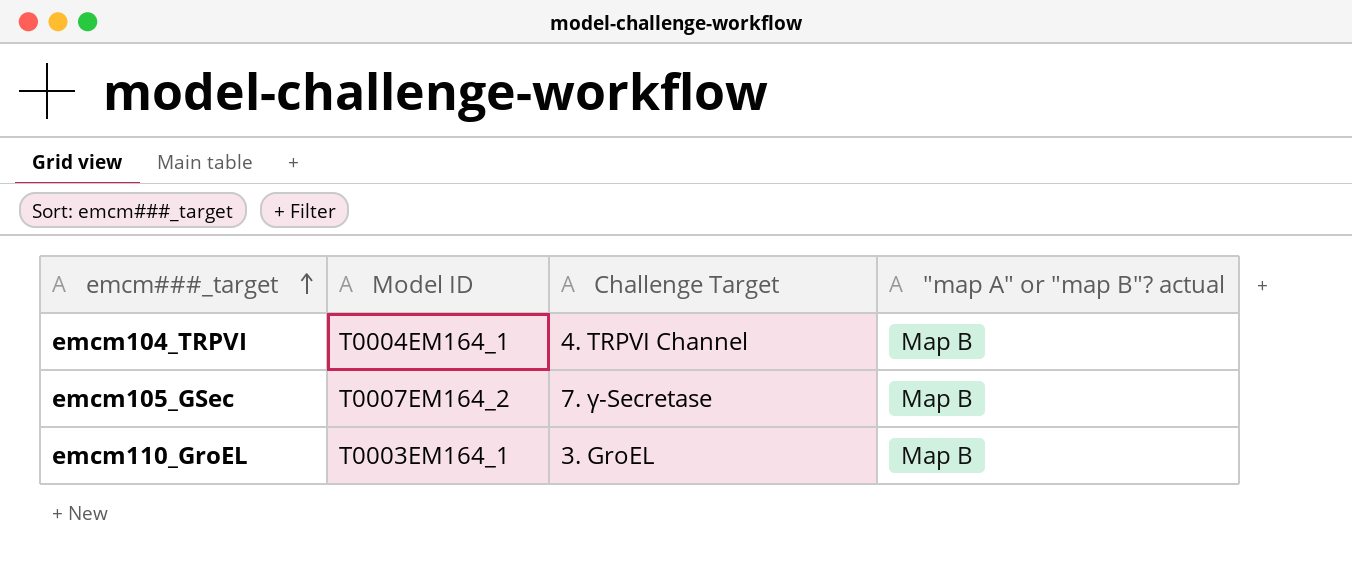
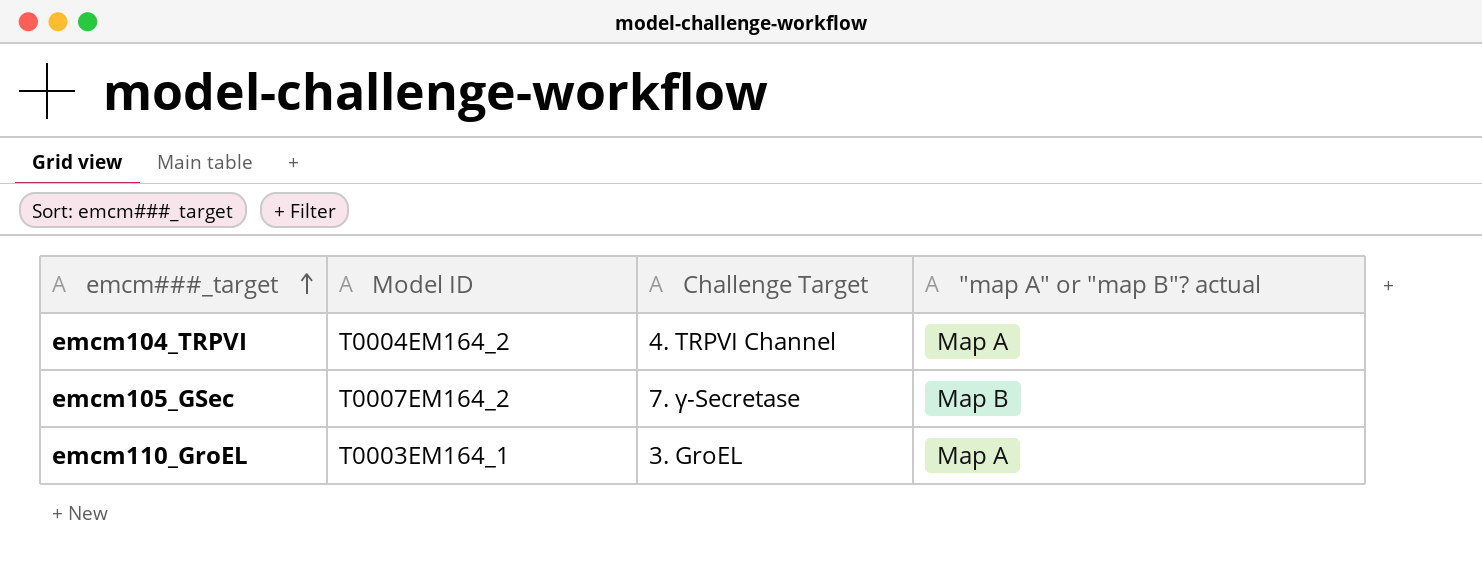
emcm104_TRPVI | Model ID: T0004EM164_1 -> T0004EM164_2
emcm104_TRPVI | "map A" or "map B"? actual: Map B -> Map A
emcm110_GroEL | "map A" or "map B"? actual: Map B -> Map A

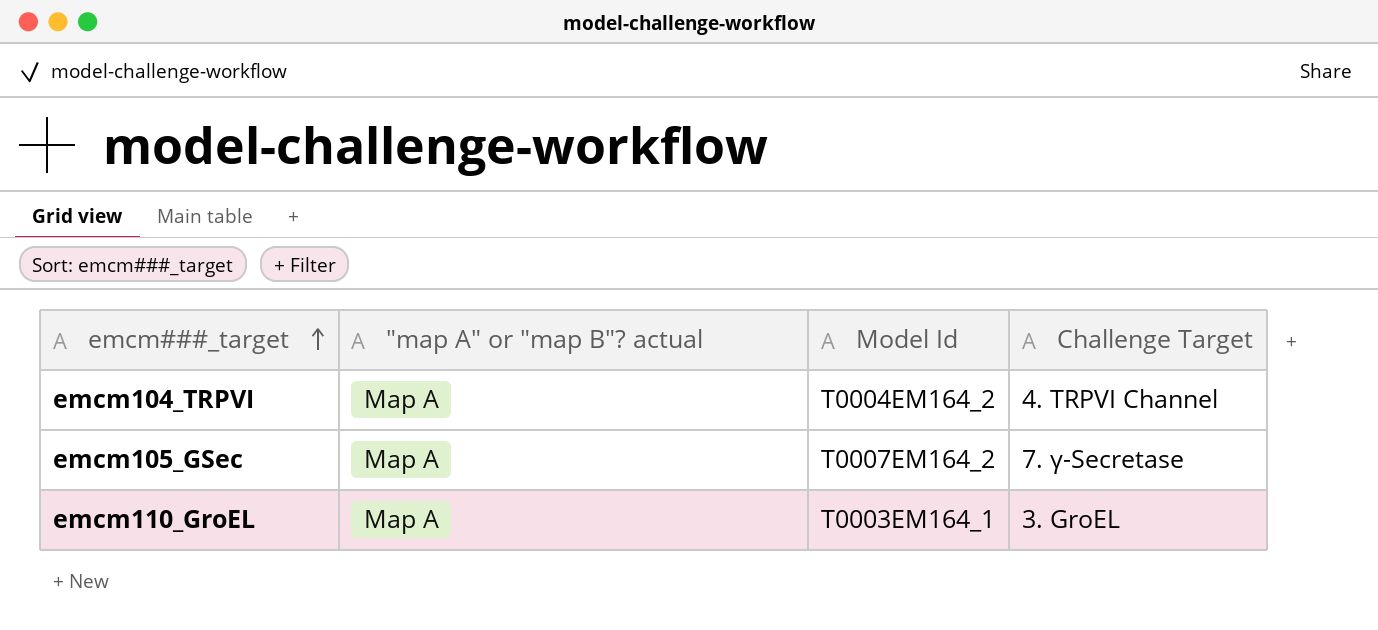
column "map A" or "map B"? actual | position: 4 -> 2
column name: Model ID -> Model Id
emcm105_GSec | "map A" or "map B"? actual: Map B -> Map A

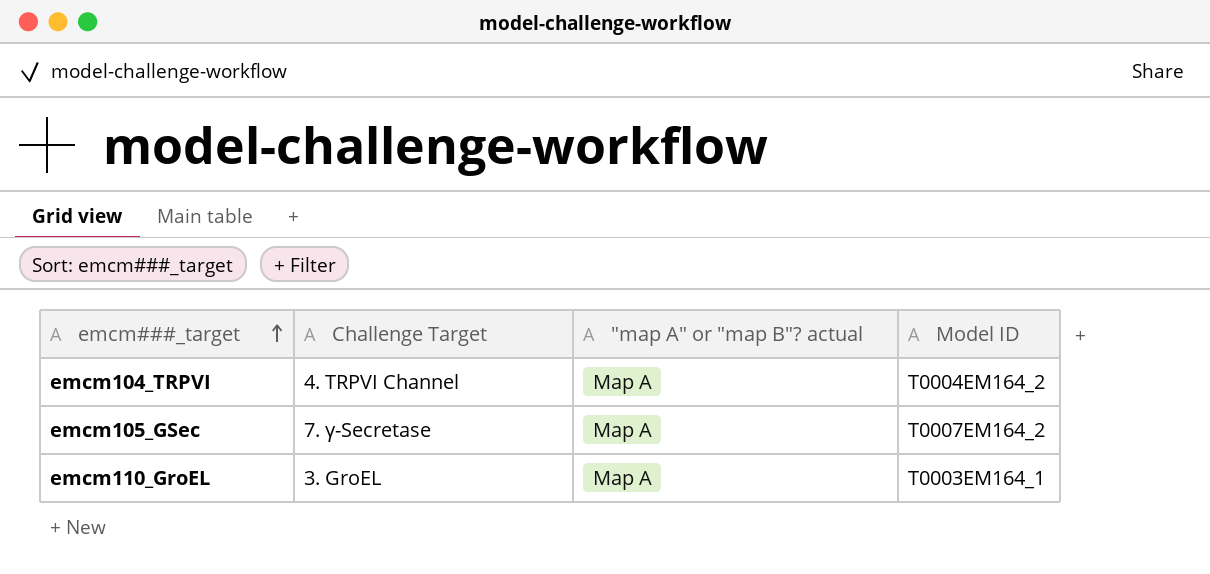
column Challenge Target | position: 4 -> 2
column name: Model Id -> Model ID

